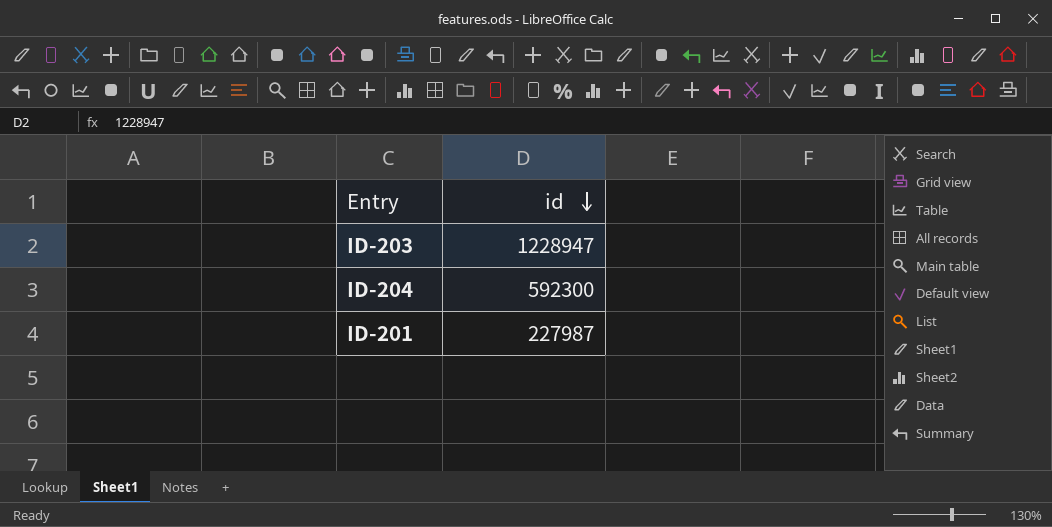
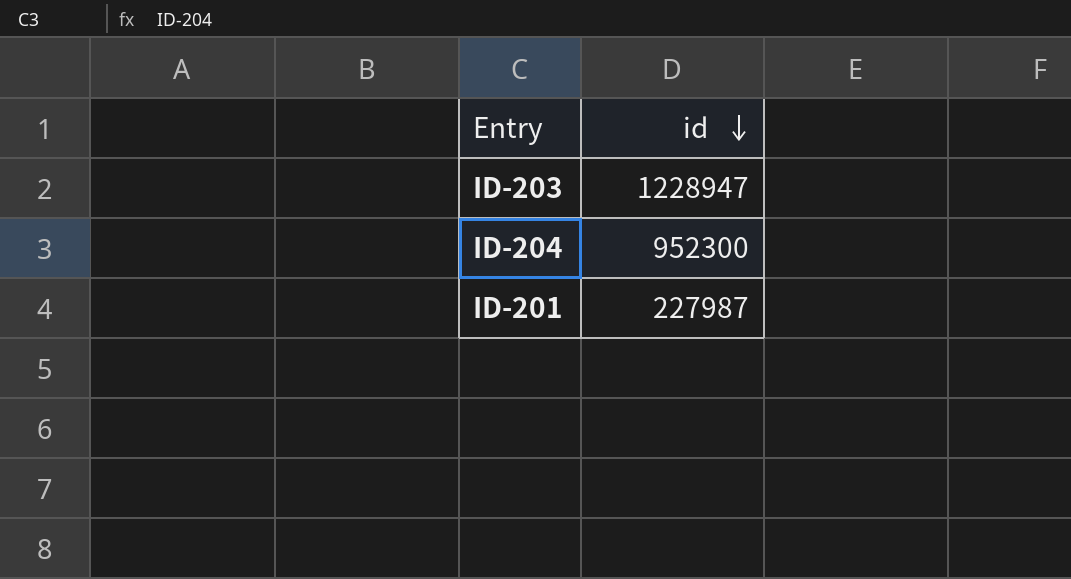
ID-204 | id: 592300 -> 952300

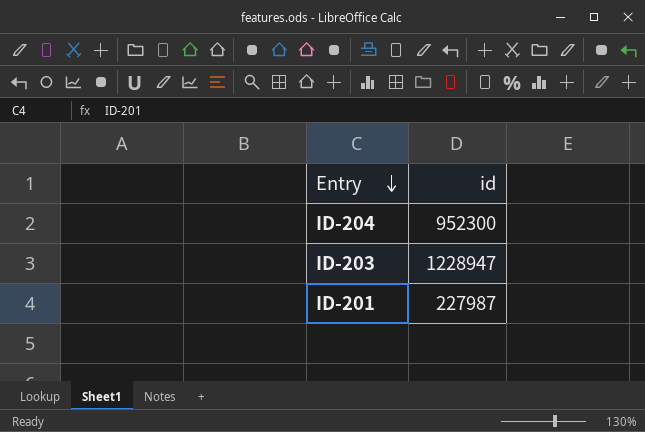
row order: id descending -> Entry descending

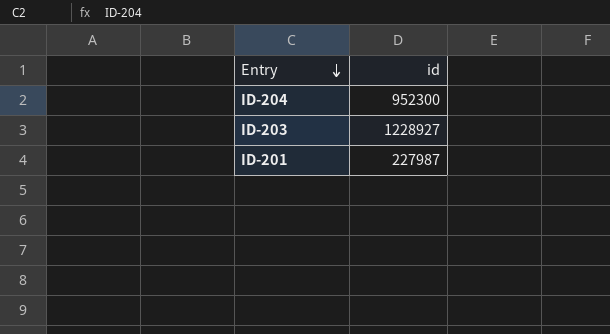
ID-203 | id: 1228947 -> 1228927

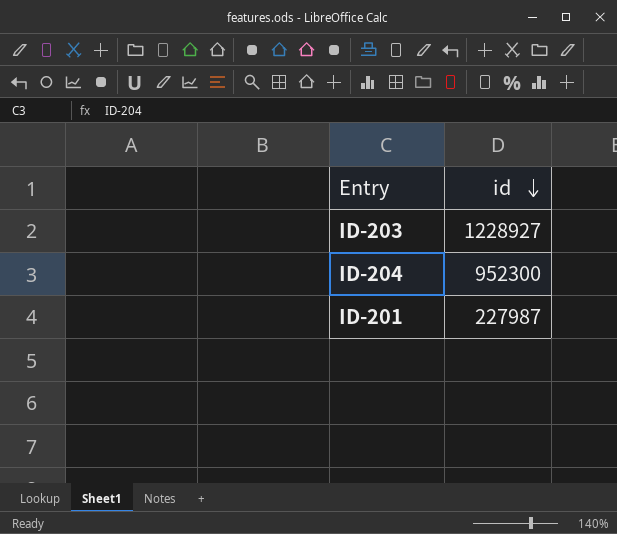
row order: Entry descending -> id descending

